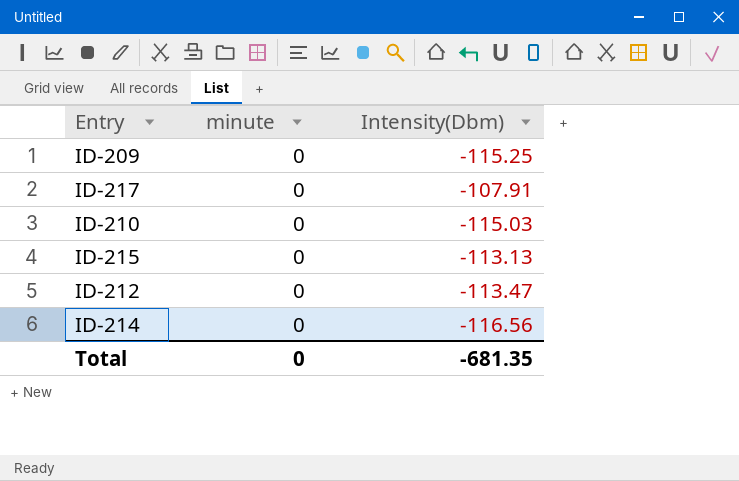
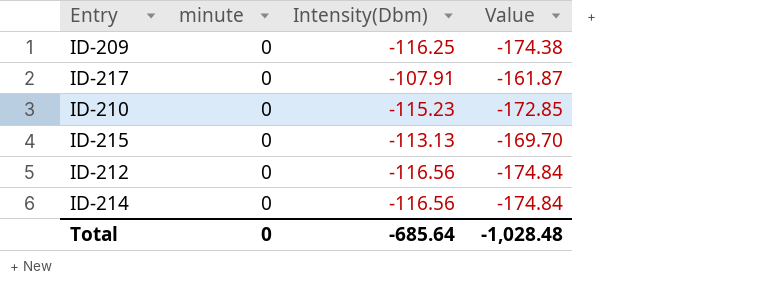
column Value | formula: none -> [Intensity(Dbm)] * 1.5
ID-209 | Intensity(Dbm): -115.25 -> -116.25
ID-210 | Intensity(Dbm): -115.03 -> -115.23
ID-212 | Intensity(Dbm): -113.47 -> -116.56
Total | Intensity(Dbm): -681.35 -> -685.64

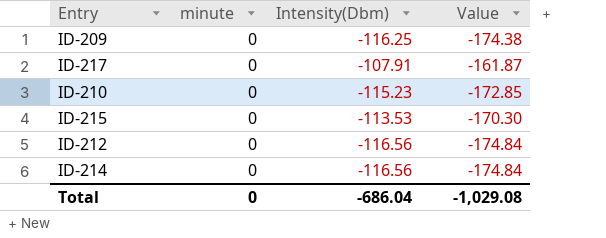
ID-215 | Intensity(Dbm): -113.13 -> -113.53
ID-215 | Value: -169.70 -> -170.30
Total | Intensity(Dbm): -685.64 -> -686.04
Total | Value: -1,028.48 -> -1,029.08

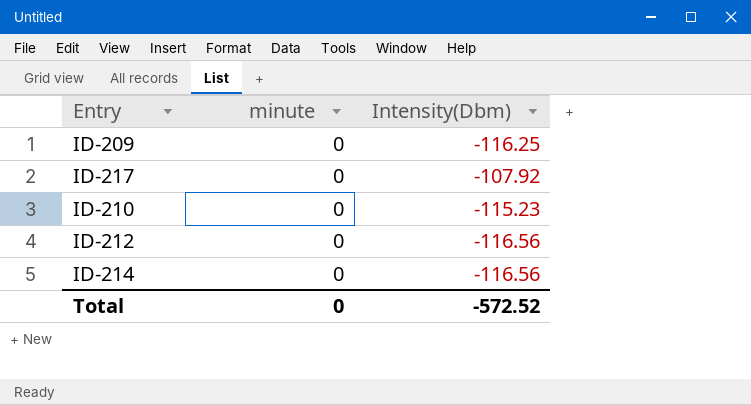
column Value | formula: [Intensity(Dbm)] * 1.5 -> none
row ID-215: 0 | -113.53 | -170.30 -> none
ID-217 | Intensity(Dbm): -107.91 -> -107.92
Total | Intensity(Dbm): -686.04 -> -572.52

